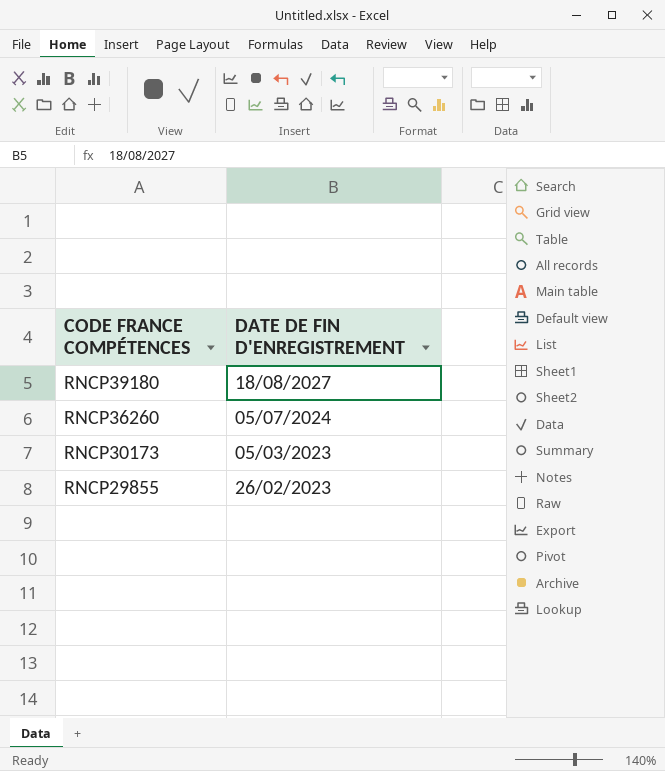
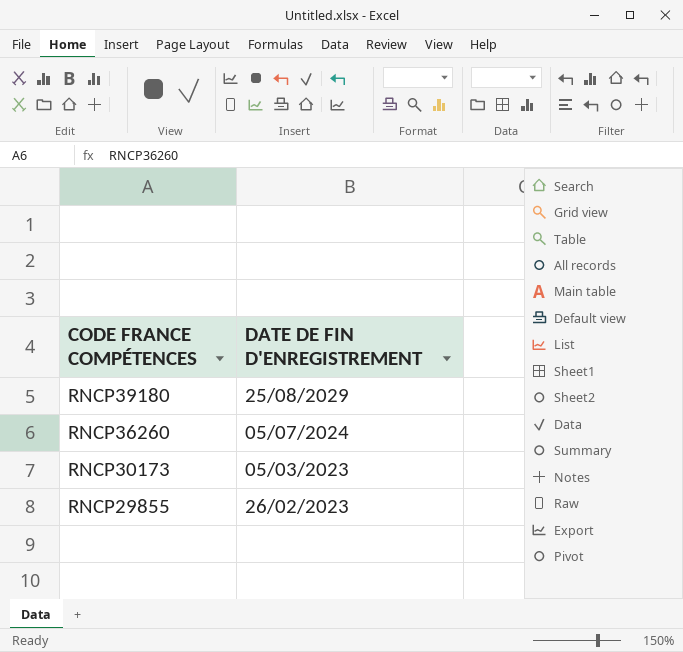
RNCP39180 | DATE DE FIN D'ENREGISTREMENT: 18/08/2027 -> 25/08/2029

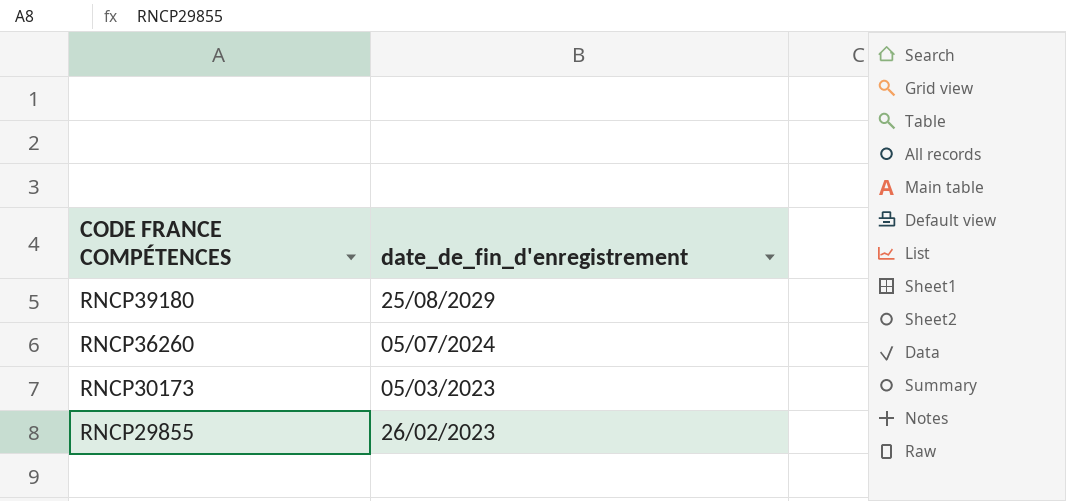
column name: DATE DE FIN D'ENREGISTREMENT -> date_de_fin_d'enregistrement

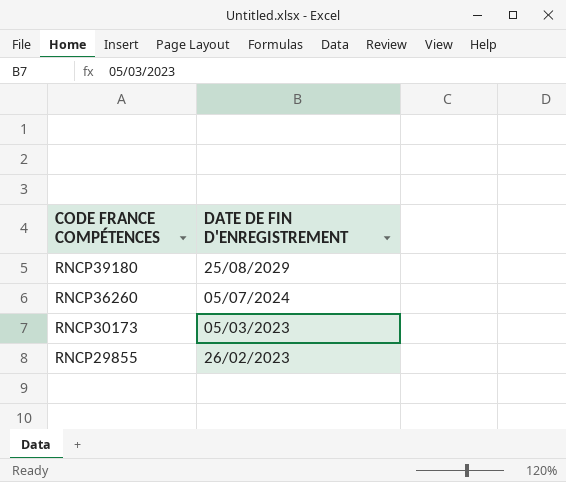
column name: date_de_fin_d'enregistrement -> DATE DE FIN D'ENREGISTREMENT

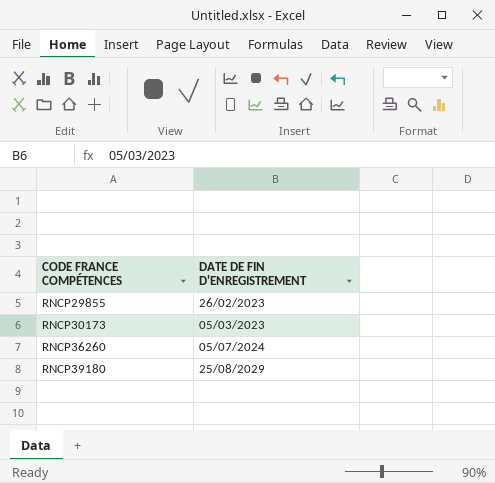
row order: CODE FRANCE COMPÉTENCES descending -> CODE FRANCE COMPÉTENCES ascending

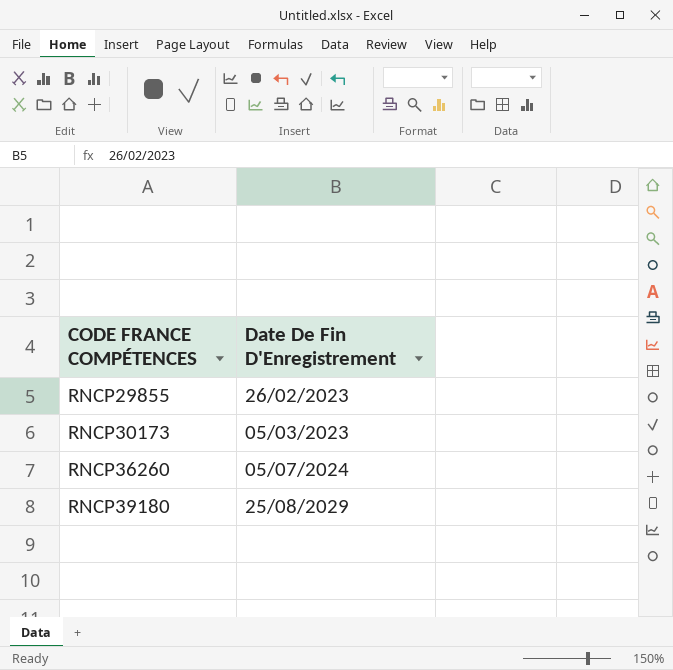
column name: DATE DE FIN D'ENREGISTREMENT -> Date De Fin D'Enregistrement

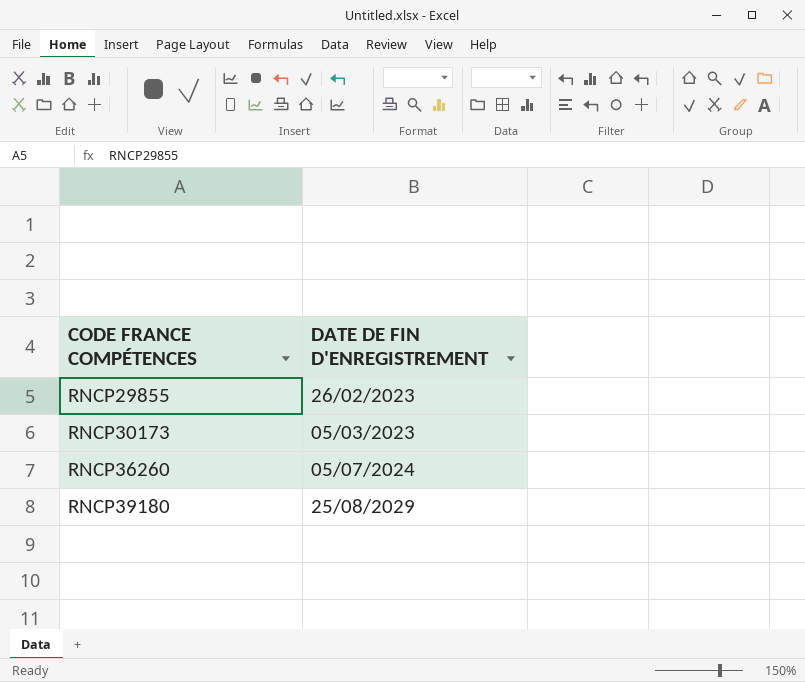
column name: Date De Fin D'Enregistrement -> DATE DE FIN D'ENREGISTREMENT

